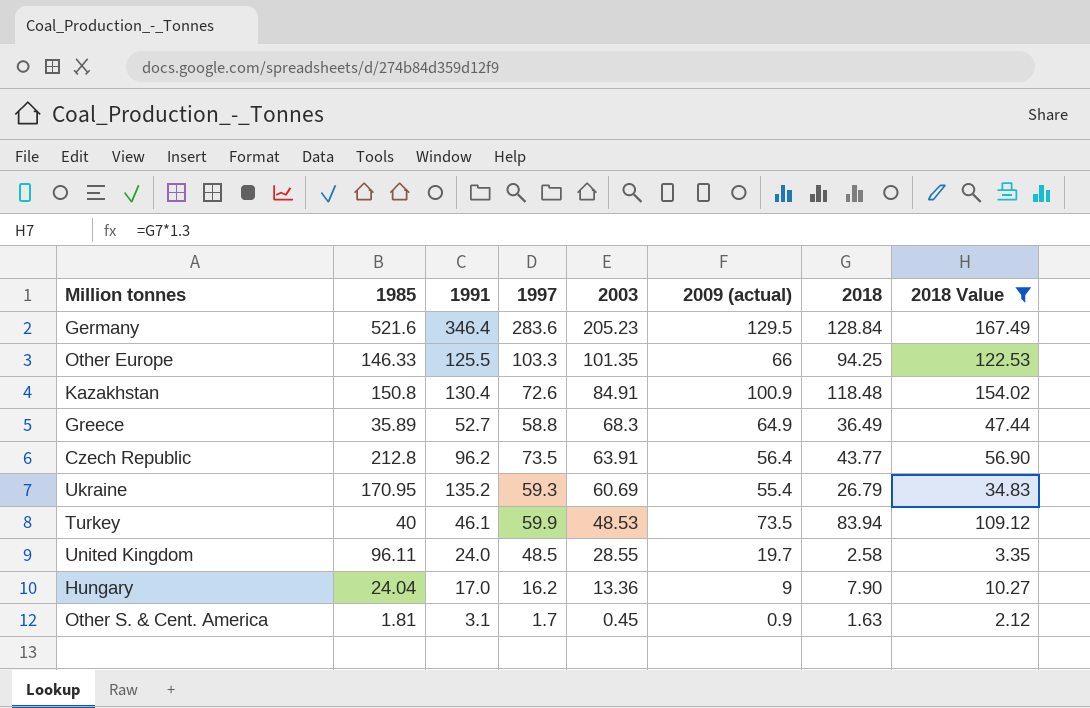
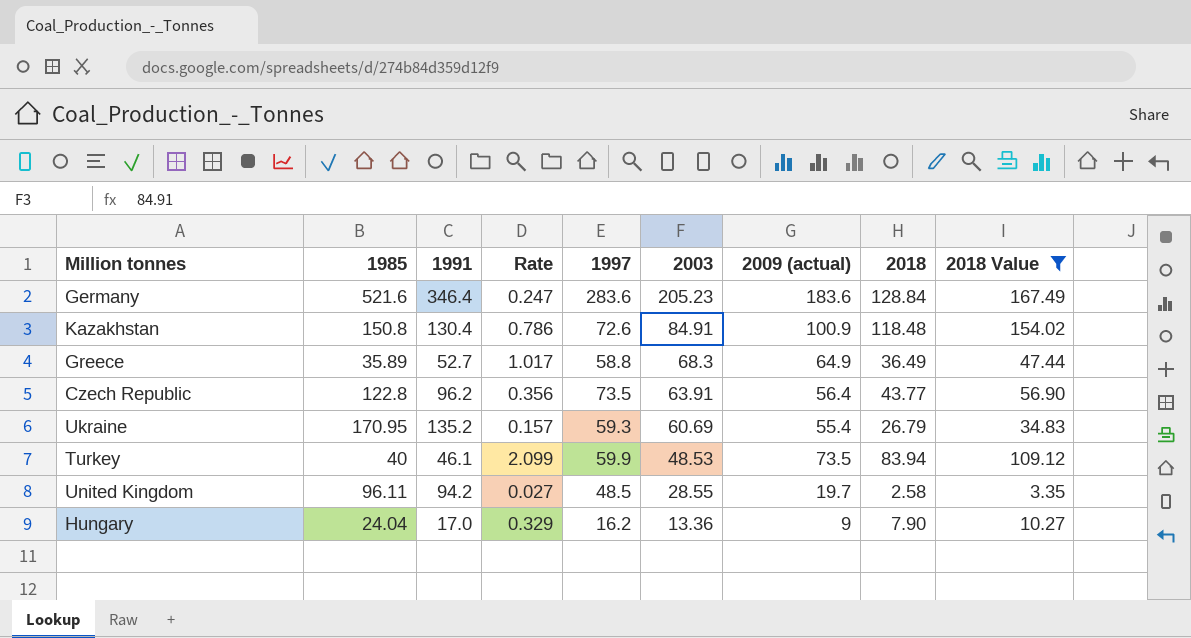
column Rate | formula: none -> [2018] / [1985]
row Other Europe: 146.33 | 125.5 | 103.3 | 101.35 | 66 | 94.25 | 122.53 -> none
row Other S. & Cent. America: 1.81 | 3.1 | 1.7 | 0.45 | 0.9 | 1.63 | 2.12 -> none
Germany | 2009 (actual): 129.5 -> 183.6
Czech Republic | 1985: 212.8 -> 122.8
United Kingdom | 1991: 24.0 -> 94.2

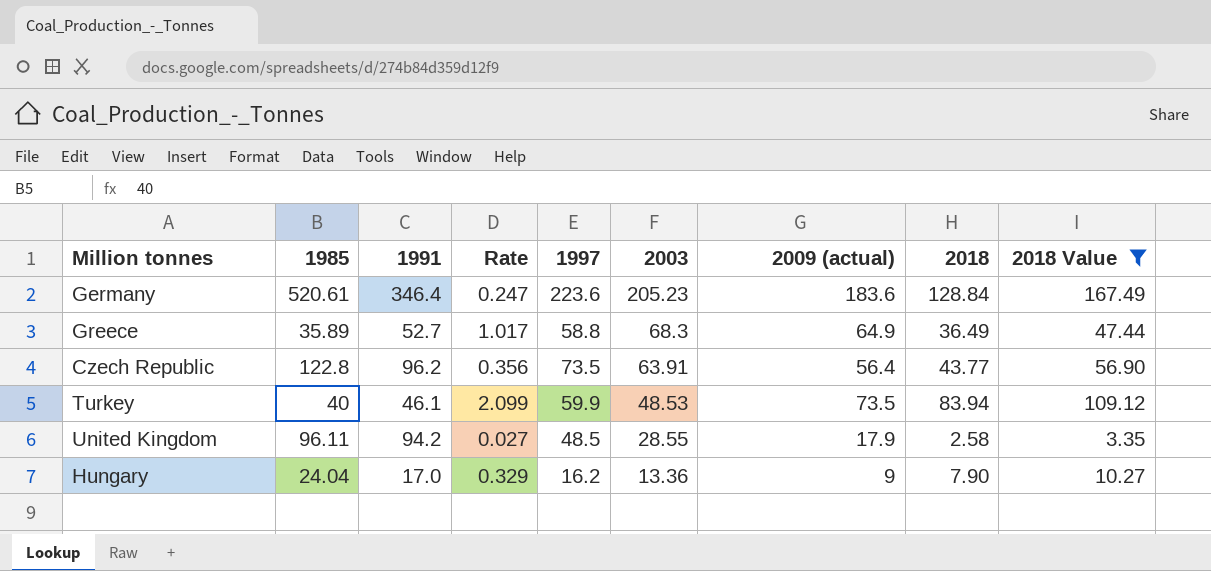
row Kazakhstan: 150.8 | 130.4 | 0.786 | 72.6 | 84.91 | 100.9 | 118.48 | 154.02 -> none
row Ukraine: 170.95 | 135.2 | 0.157 | 59.3 | 60.69 | 55.4 | 26.79 | 34.83 -> none
Germany | 1985: 521.6 -> 520.61
Germany | 1997: 283.6 -> 223.6
United Kingdom | 2009 (actual): 19.7 -> 17.9

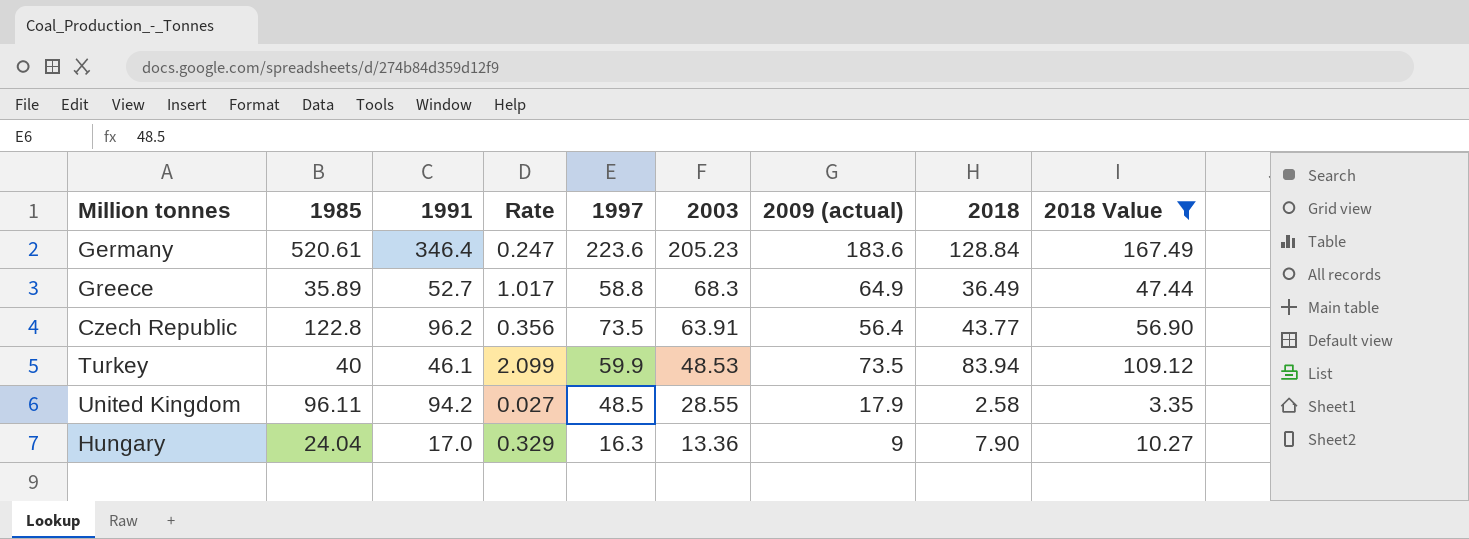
Hungary | 1997: 16.2 -> 16.3

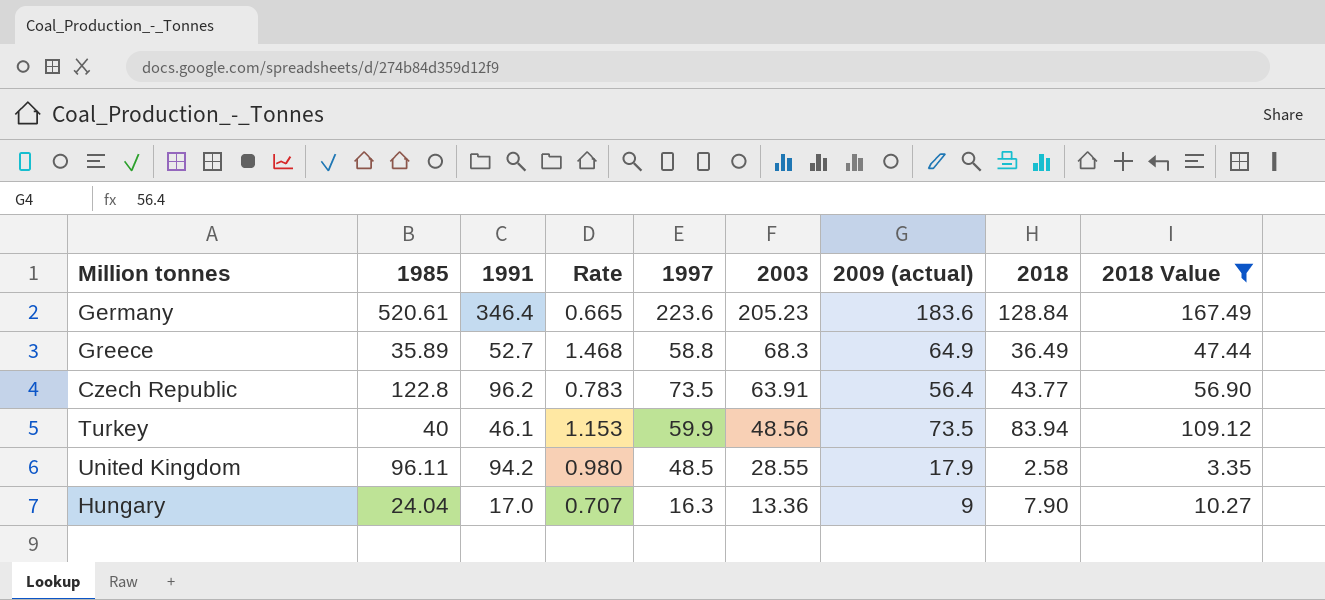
column Rate | formula: [2018] / [1985] -> [1991] / [1985]
Turkey | 2003: 48.53 -> 48.56

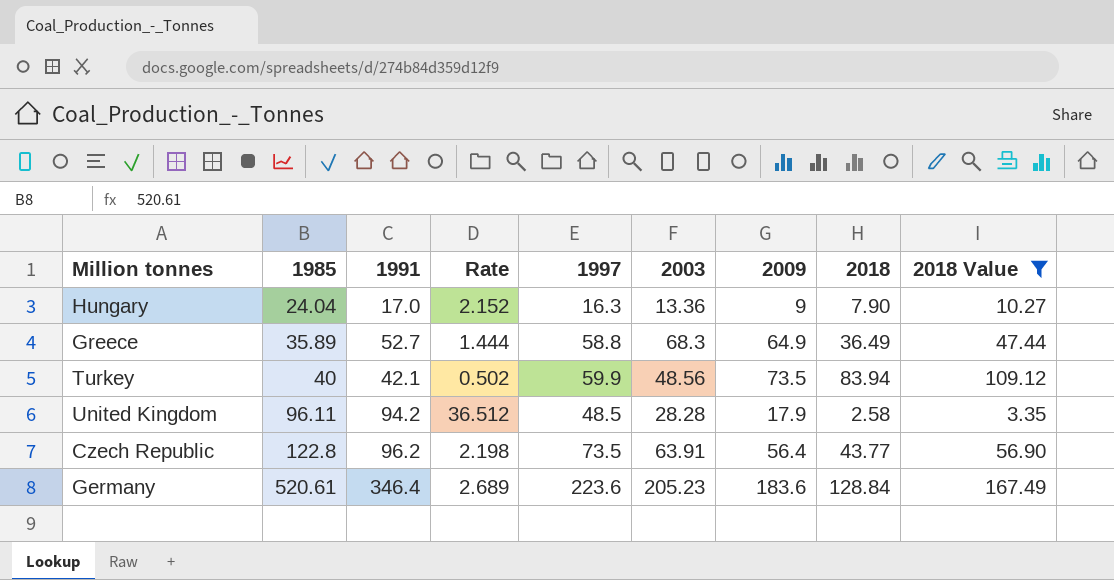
row order: 2003 descending -> 1985 ascending
column Rate | formula: [1991] / [1985] -> [1991] / [2018]
column name: 2009 (actual) -> 2009
Turkey | 1991: 46.1 -> 42.1
United Kingdom | 2003: 28.55 -> 28.28

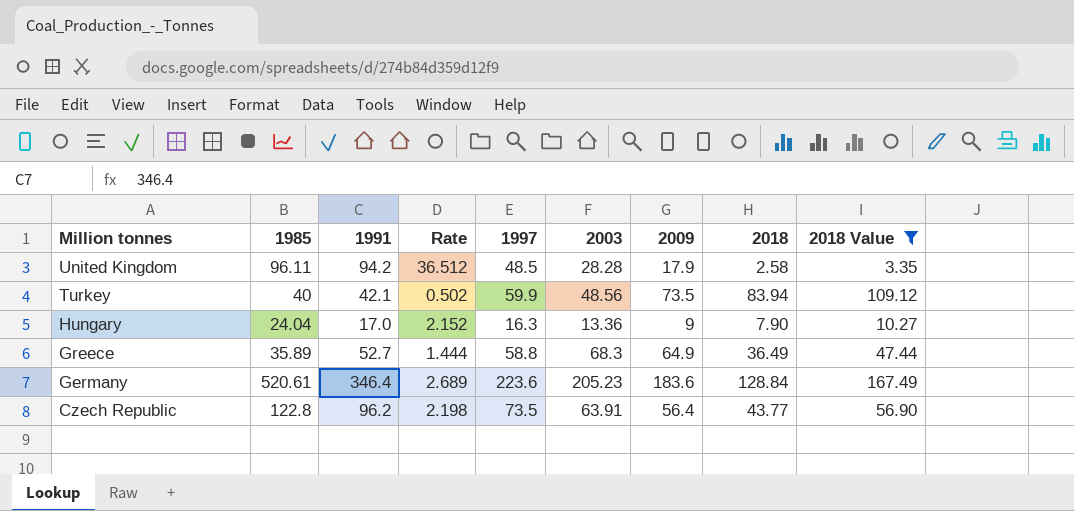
row order: 1985 ascending -> Million tonnes descending

